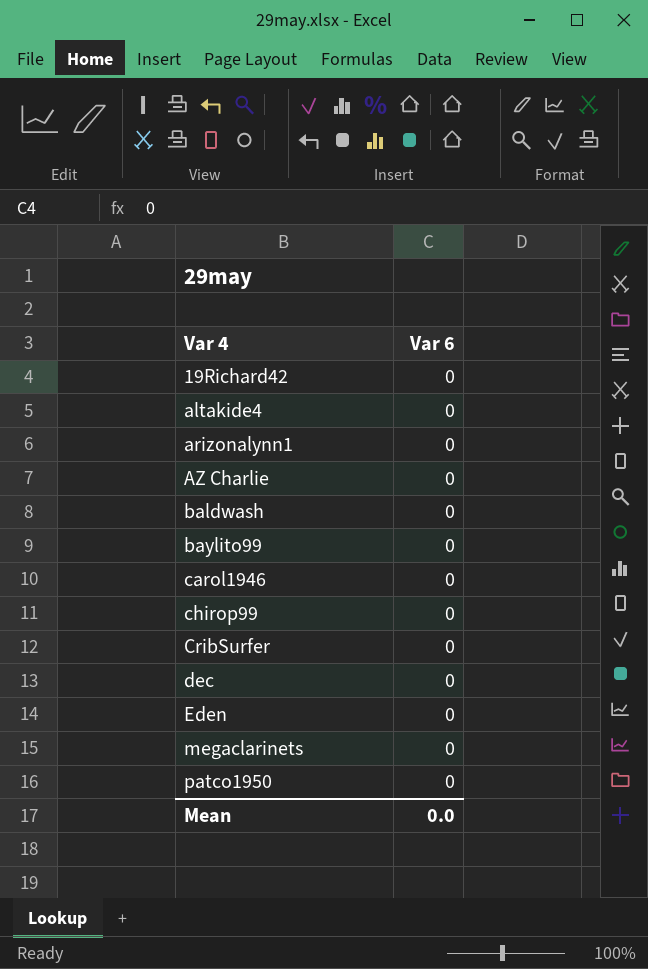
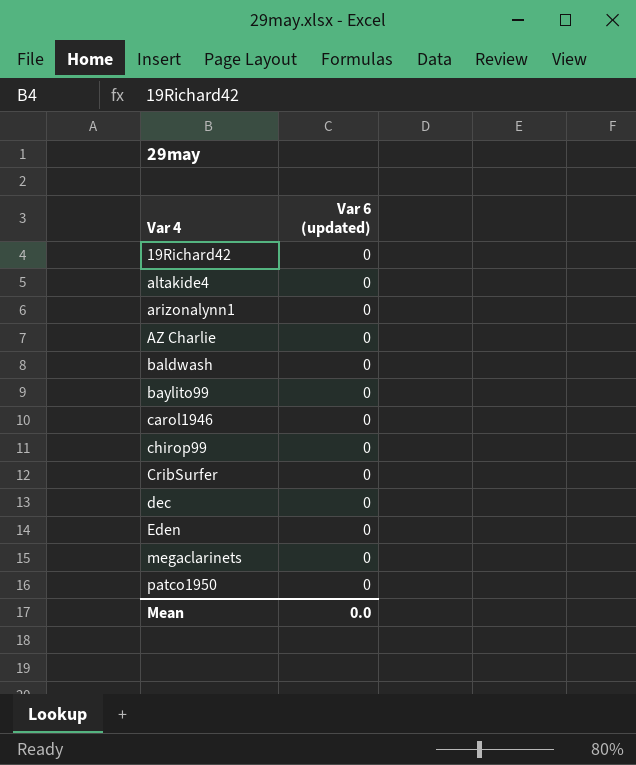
column name: Var 6 -> Var 6 (updated)

